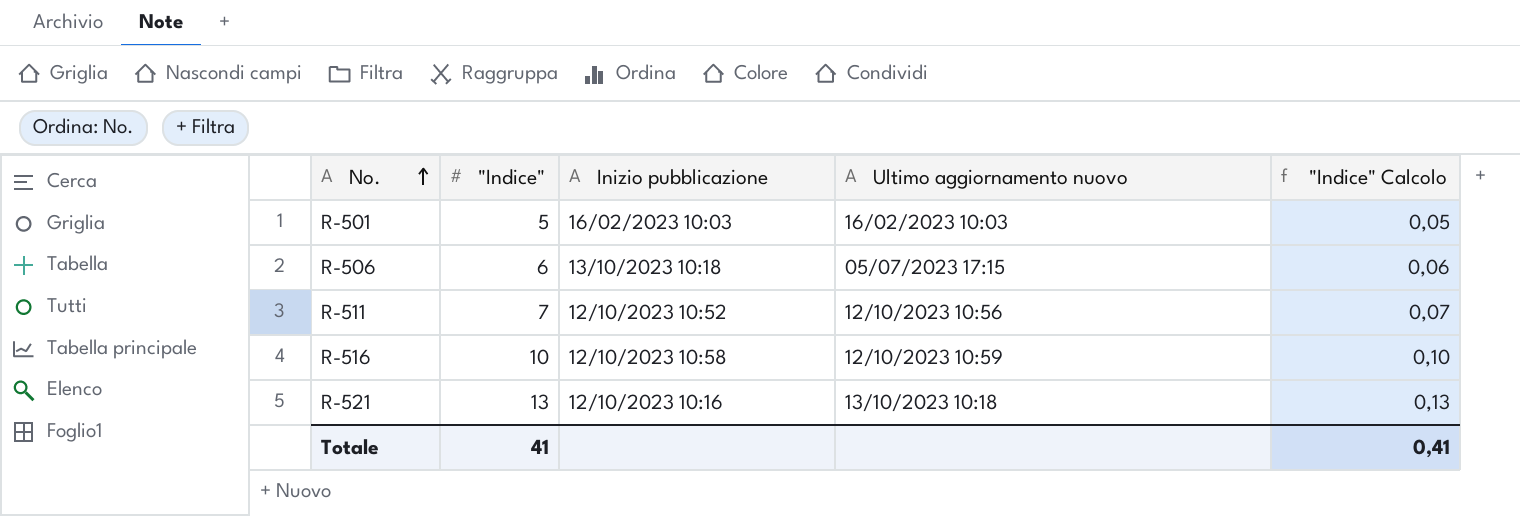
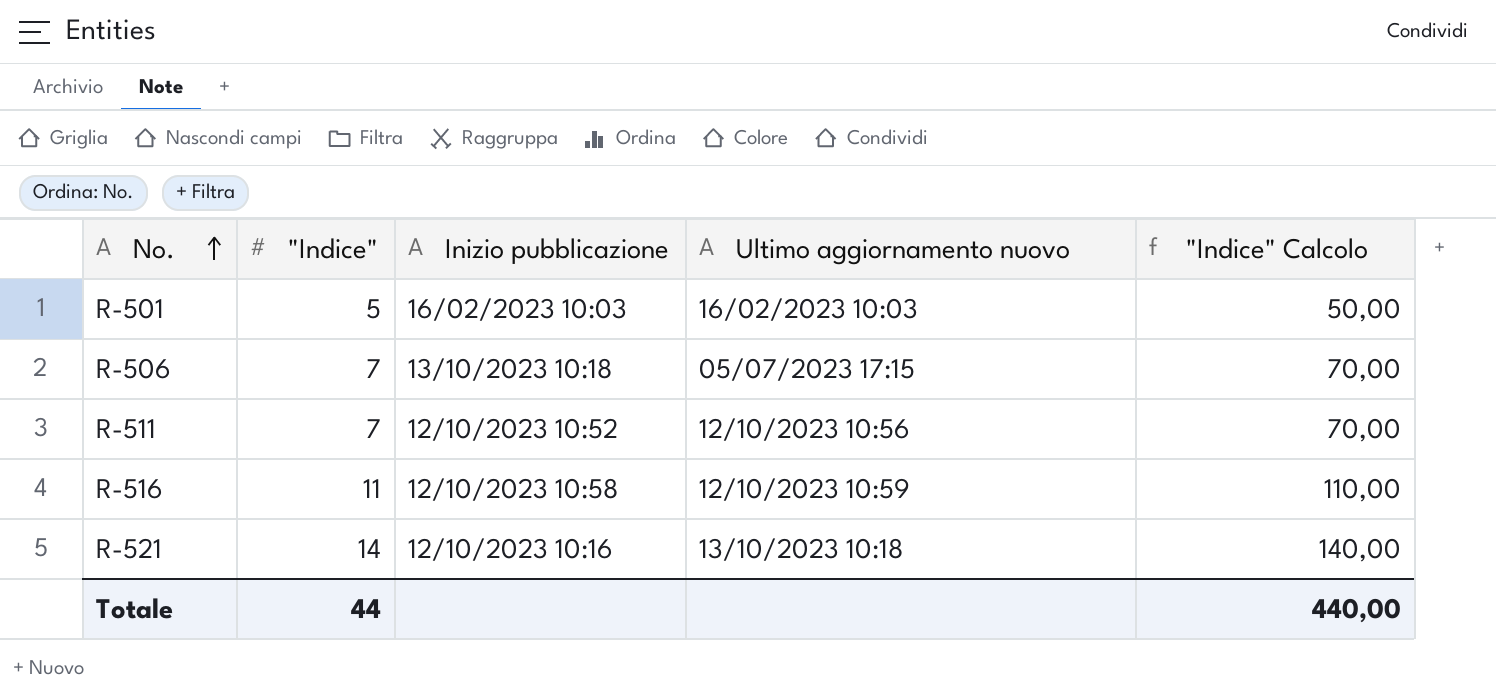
column "Indice" Calcolo | formula: ["Indice"] * 0,01 -> ["Indice"] * 10
R-506 | "Indice": 6 -> 7
R-516 | "Indice": 10 -> 11
R-521 | "Indice": 13 -> 14
Totale | "Indice": 41 -> 44
Totale | "Indice" Calcolo: 0,41 -> 440,00

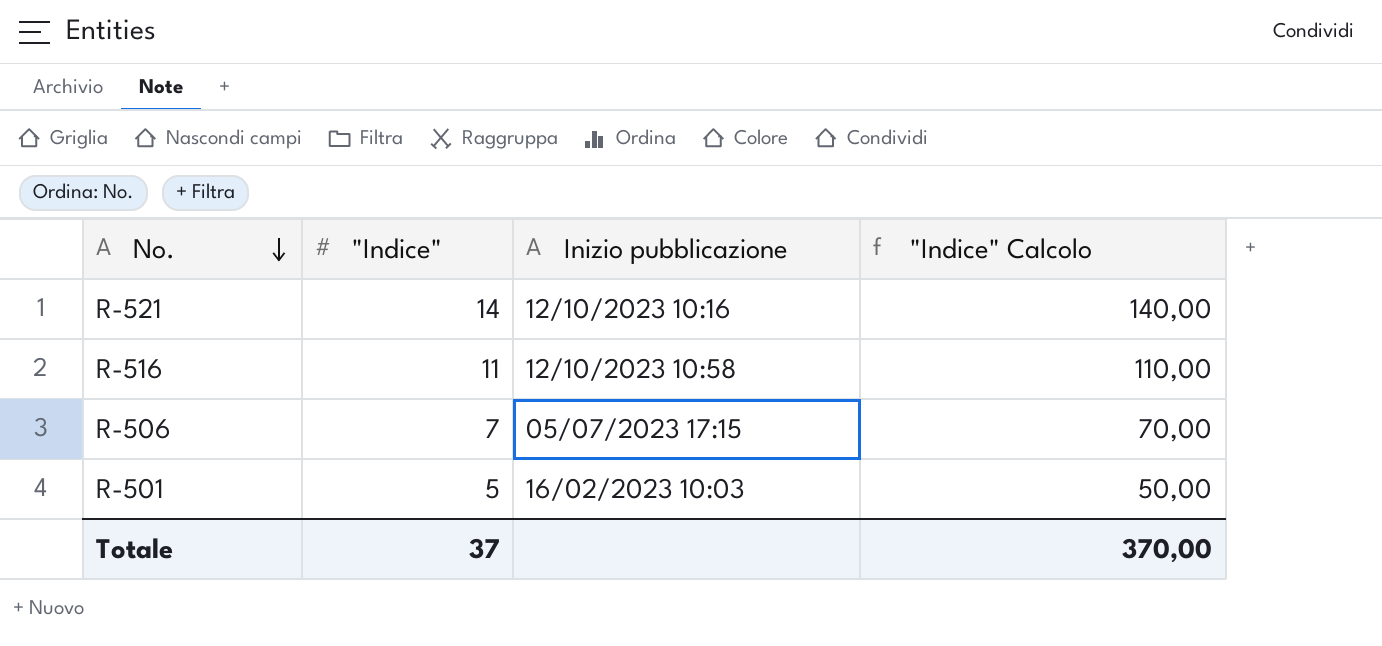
row order: No. ascending -> No. descending
column Ultimo aggiornamento nuovo | position: 4 -> none
row R-511: 7 | 12/10/2023 10:52 | 12/10/2023 10:56 | 70,00 -> none
R-506 | Inizio pubblicazione: 13/10/2023 10:18 -> 05/07/2023 17:15
Totale | "Indice": 44 -> 37
Totale | "Indice" Calcolo: 440,00 -> 370,00

